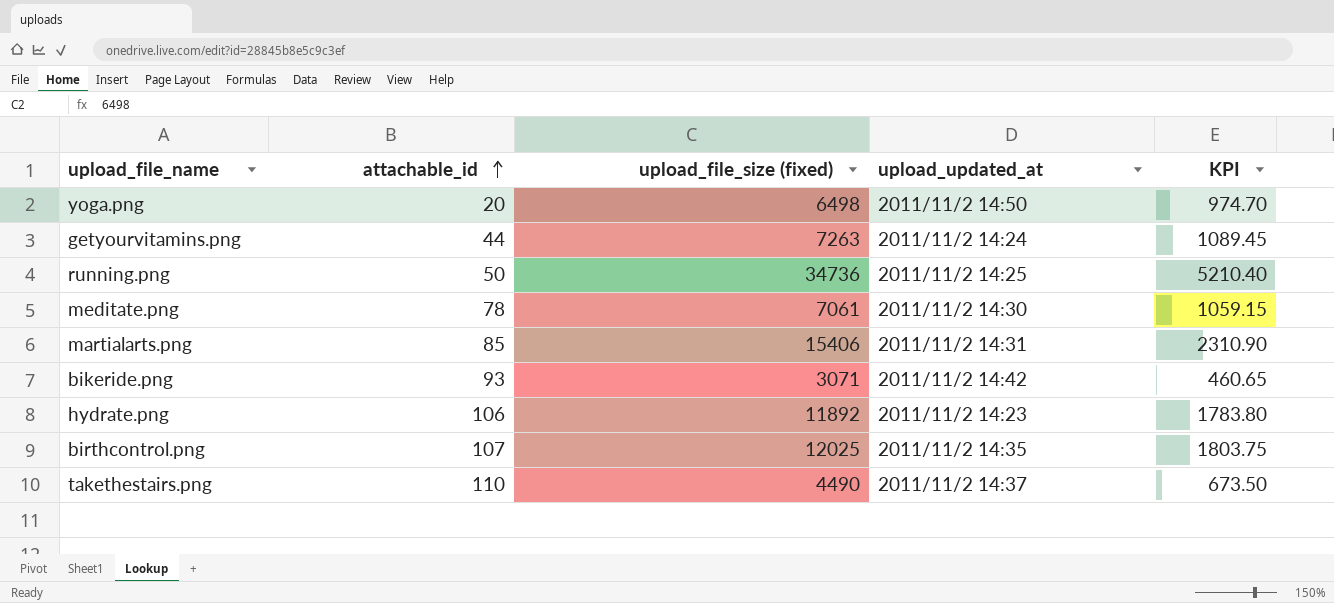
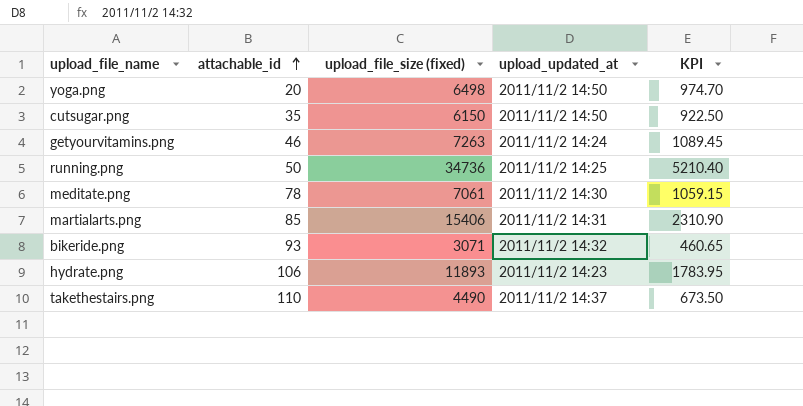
row birthcontrol.png: 107 | 12025 | 2011/11/2 14:35 | 1803.75 -> none
row cutsugar.png: none -> 35 | 6150 | 2011/11/2 14:50 | 922.50
getyourvitamins.png | attachable_id: 44 -> 46
bikeride.png | upload_updated_at: 2011/11/2 14:42 -> 2011/11/2 14:32
hydrate.png | upload_file_size (fixed): 11892 -> 11893
hydrate.png | KPI: 1783.80 -> 1783.95

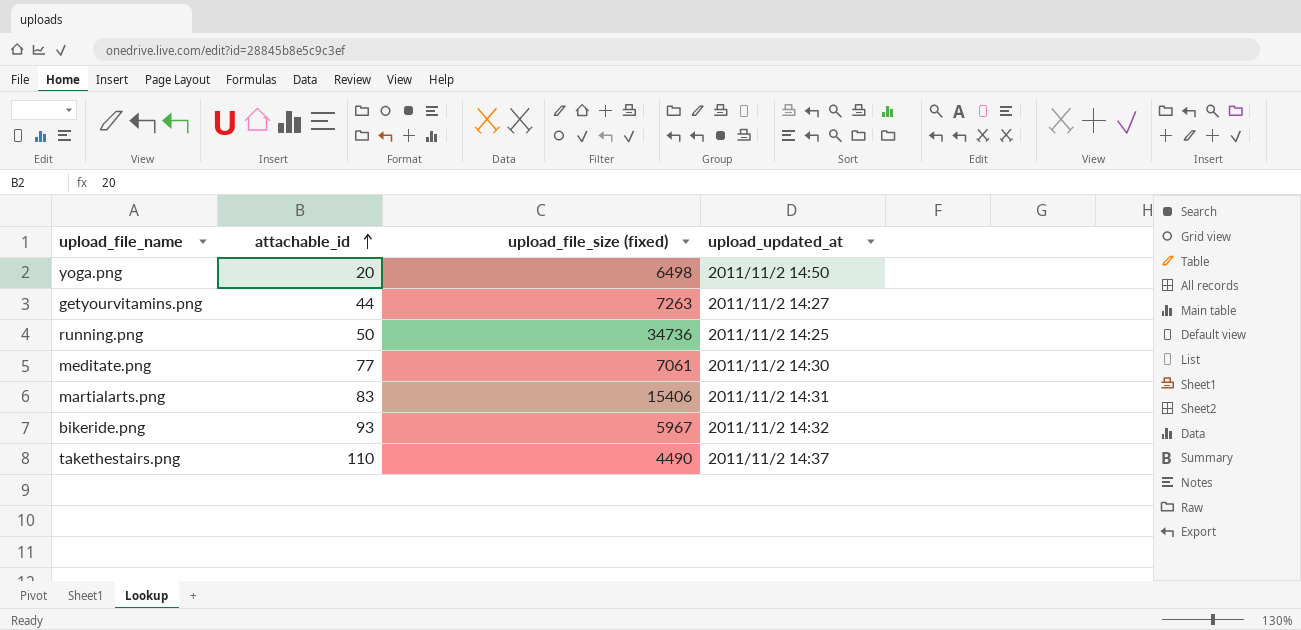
column KPI | formula: [upload_file_size (fixed)] * 0.15 -> none
row cutsugar.png: 35 | 6150 | 2011/11/2 14:50 | 922.50 -> none
row hydrate.png: 106 | 11893 | 2011/11/2 14:23 | 1783.95 -> none
getyourvitamins.png | attachable_id: 46 -> 44
getyourvitamins.png | upload_updated_at: 2011/11/2 14:24 -> 2011/11/2 14:27
meditate.png | attachable_id: 78 -> 77
martialarts.png | attachable_id: 85 -> 83
bikeride.png | upload_file_size (fixed): 3071 -> 5967

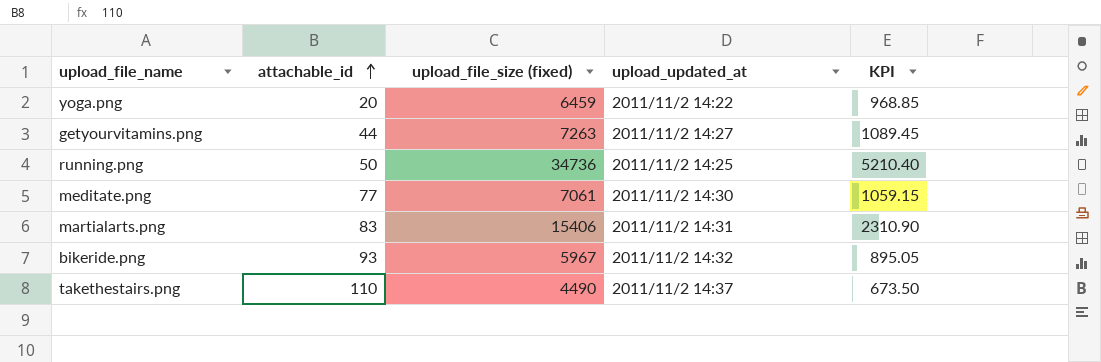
column KPI | formula: none -> [upload_file_size (fixed)] * 0.15
yoga.png | upload_file_size (fixed): 6498 -> 6459
yoga.png | upload_updated_at: 2011/11/2 14:50 -> 2011/11/2 14:22

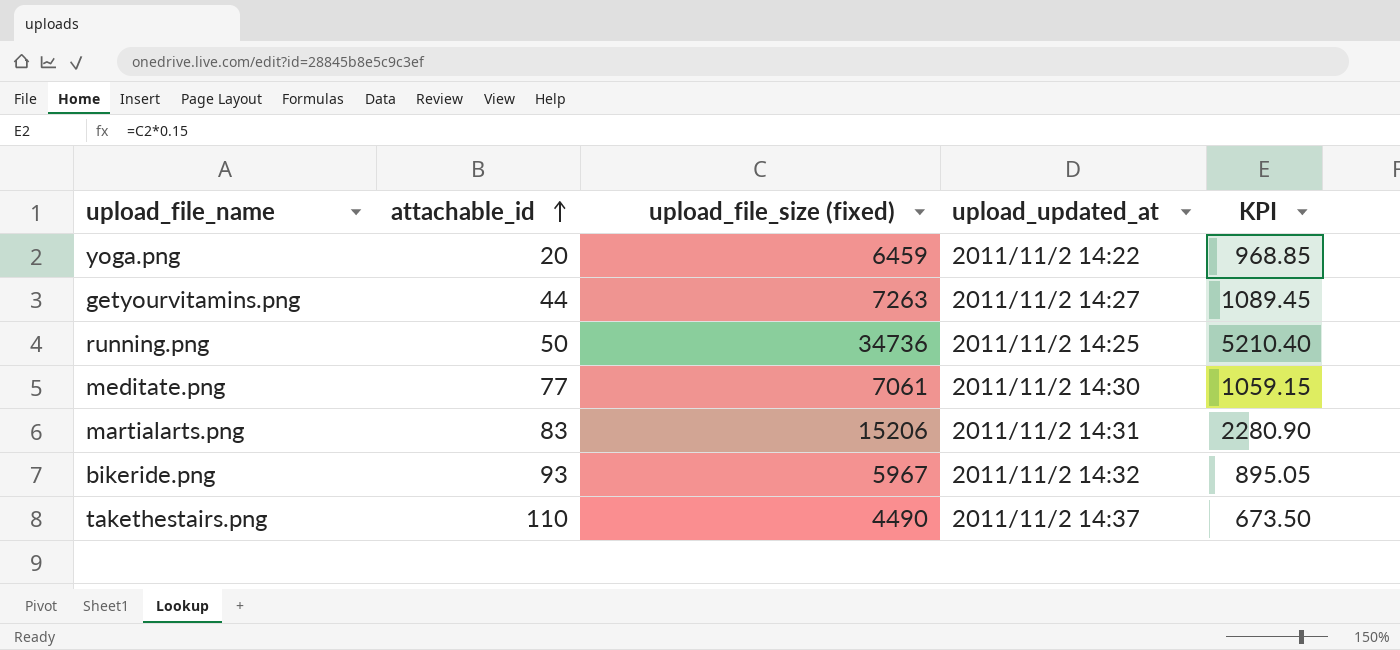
martialarts.png | upload_file_size (fixed): 15406 -> 15206
martialarts.png | KPI: 2310.90 -> 2280.90

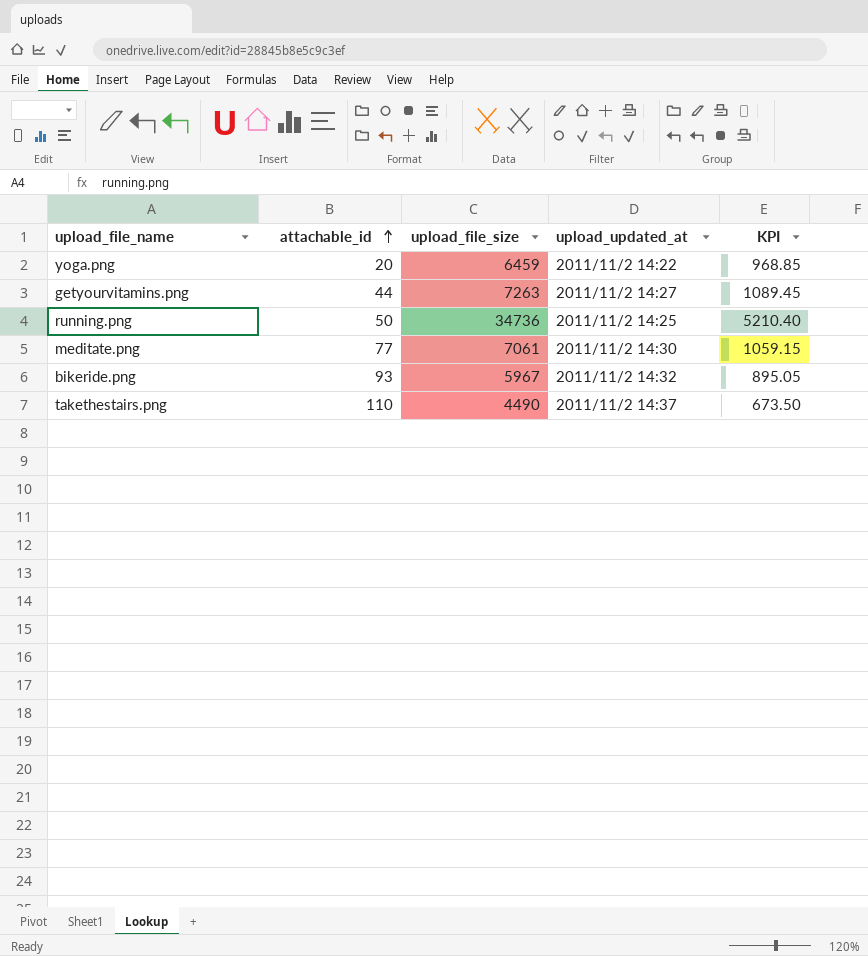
column name: upload_file_size (fixed) -> upload_file_size
row martialarts.png: 83 | 15206 | 2011/11/2 14:31 | 2280.90 -> none

